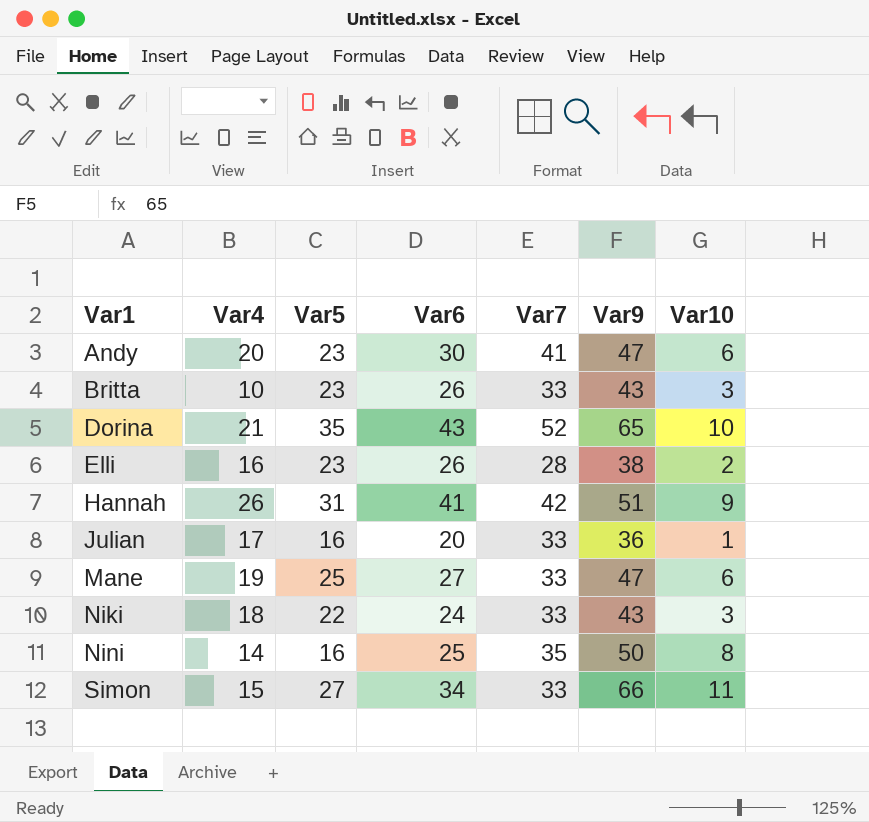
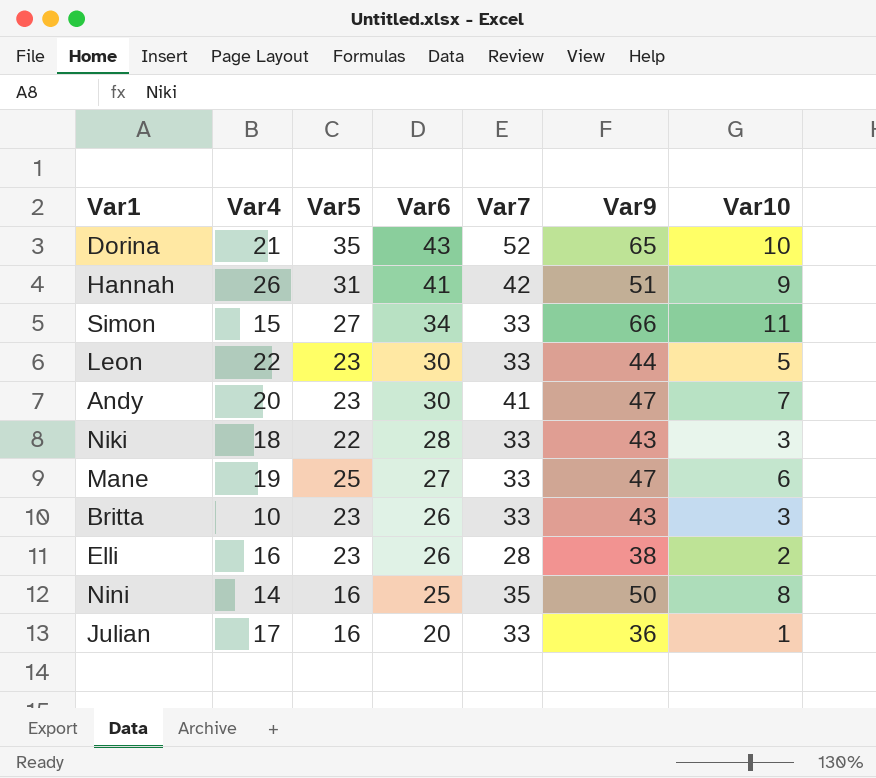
row order: Var1 ascending -> Var6 descending
row Leon: none -> 22 | 23 | 30 | 33 | 44 | 5
Andy | Var10: 6 -> 7
Niki | Var6: 24 -> 28

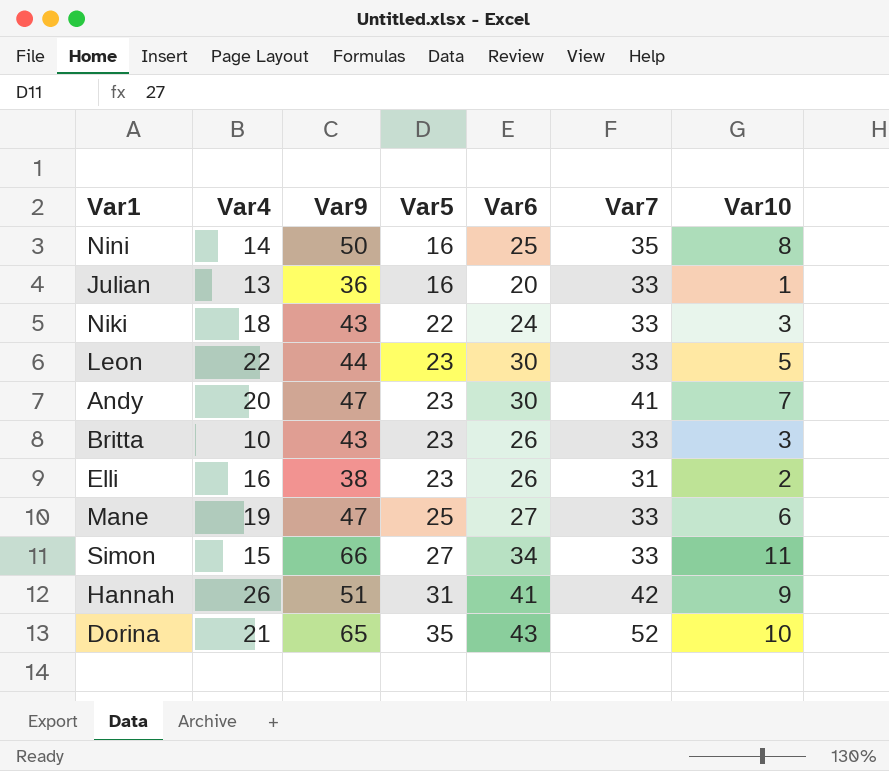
row order: Var6 descending -> Var5 ascending
column Var9 | position: 6 -> 3
Julian | Var4: 17 -> 13
Niki | Var6: 28 -> 24
Elli | Var7: 28 -> 31

